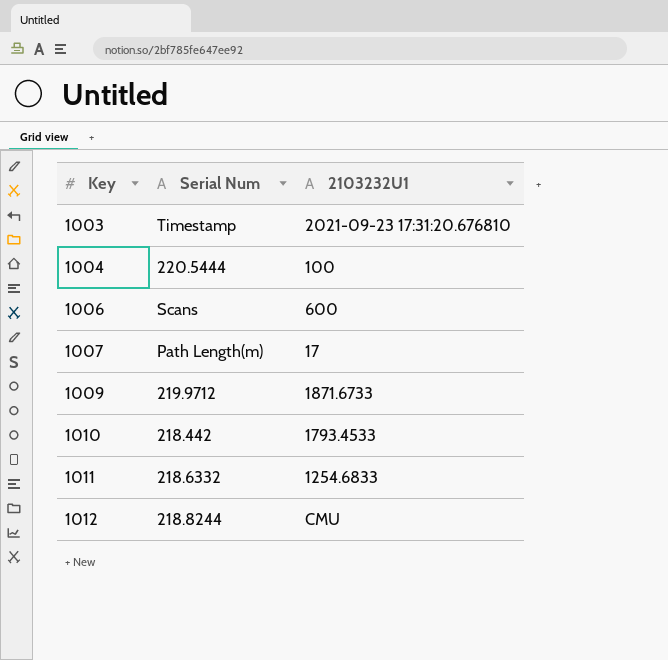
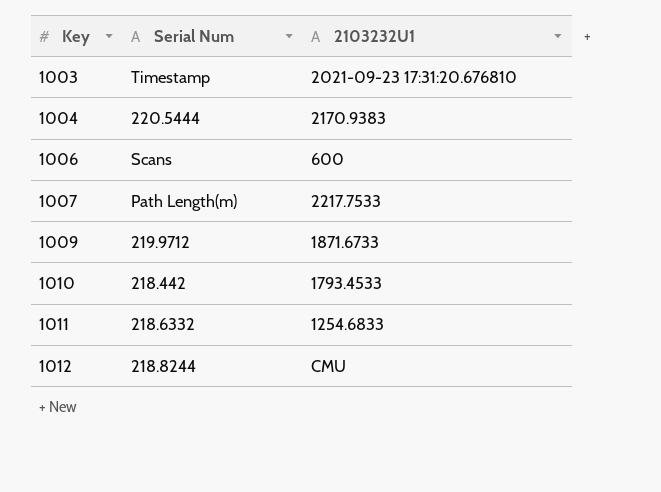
1004 | 2103232U1: 100 -> 2170.9383
1007 | 2103232U1: 17 -> 2217.7533

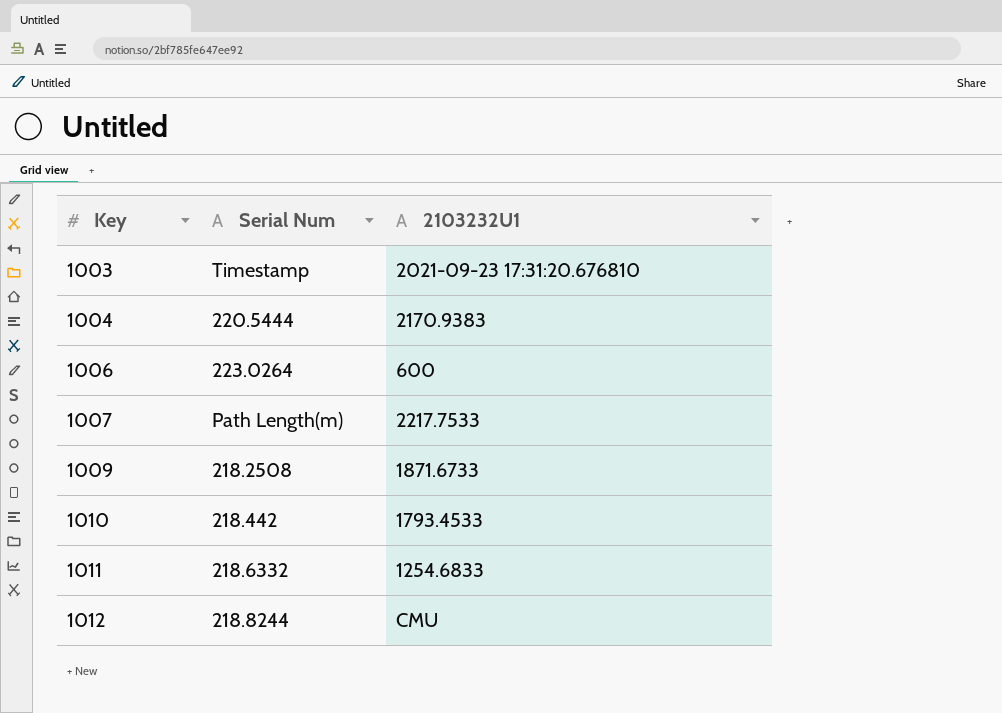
1006 | Serial Num: Scans -> 223.0264
1009 | Serial Num: 219.9712 -> 218.2508

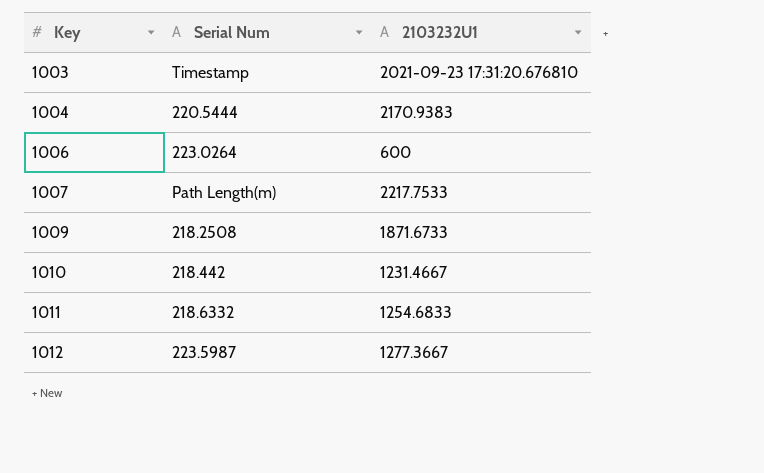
1010 | 2103232U1: 1793.4533 -> 1231.4667
1012 | Serial Num: 218.8244 -> 223.5987
1012 | 2103232U1: CMU -> 1277.3667

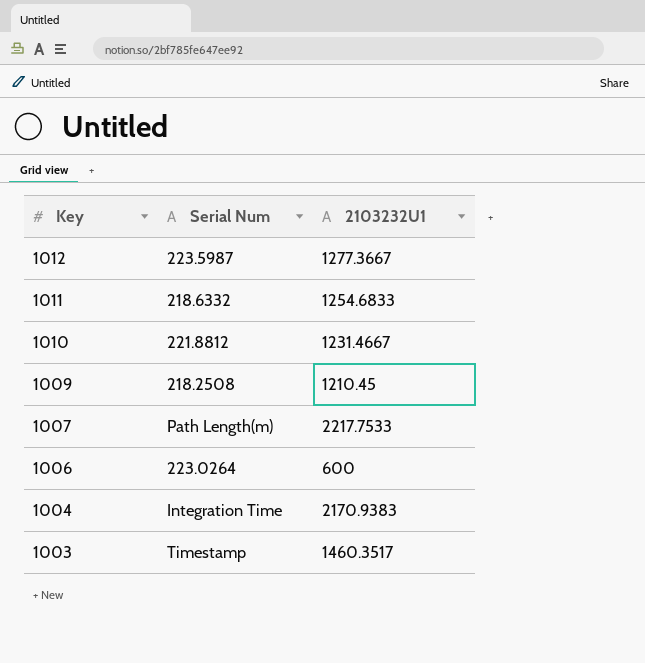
row order: Key ascending -> Key descending
1010 | Serial Num: 218.442 -> 221.8812
1009 | 2103232U1: 1871.6733 -> 1210.45
1004 | Serial Num: 220.5444 -> Integration Time
1003 | 2103232U1: 2021-09-23 17:31:20.676810 -> 1460.3517

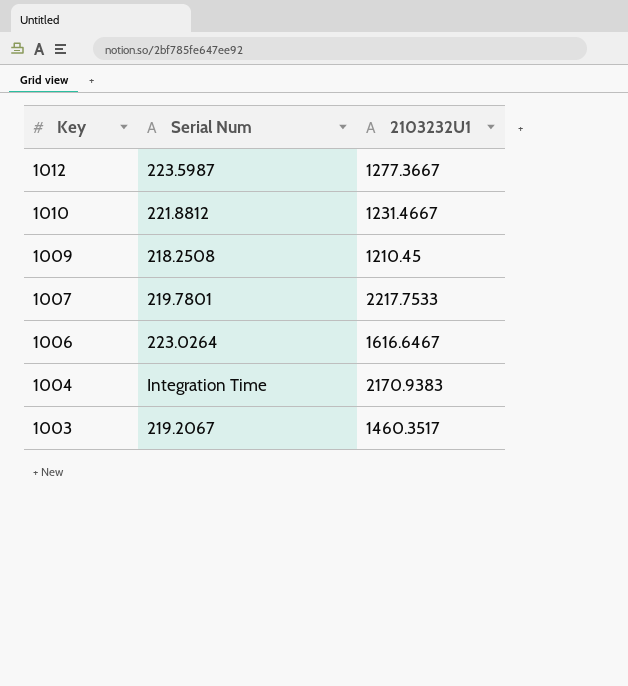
row 1011: 218.6332 | 1254.6833 -> none
1007 | Serial Num: Path Length(m) -> 219.7801
1006 | 2103232U1: 600 -> 1616.6467
1003 | Serial Num: Timestamp -> 219.2067

